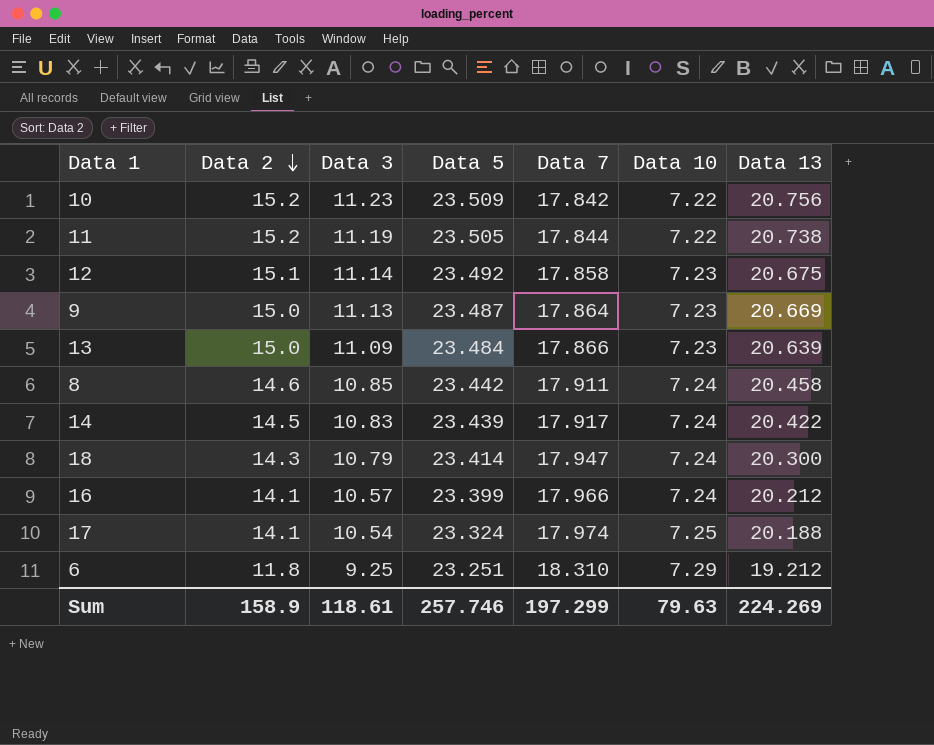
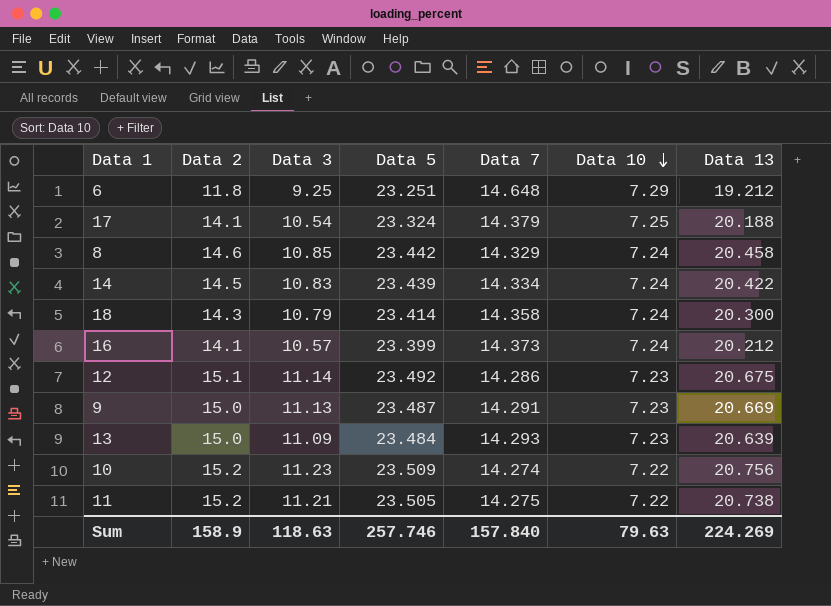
row order: Data 2 descending -> Data 10 descending
6 | Data 7: 18.310 -> 14.648
17 | Data 7: 17.974 -> 14.379
8 | Data 7: 17.911 -> 14.329
14 | Data 7: 17.917 -> 14.334
18 | Data 7: 17.947 -> 14.358
16 | Data 7: 17.966 -> 14.373
12 | Data 7: 17.858 -> 14.286
9 | Data 7: 17.864 -> 14.291
13 | Data 7: 17.866 -> 14.293
10 | Data 7: 17.842 -> 14.274
11 | Data 3: 11.19 -> 11.21
11 | Data 7: 17.844 -> 14.275
Sum | Data 3: 118.61 -> 118.63
Sum | Data 7: 197.299 -> 157.840

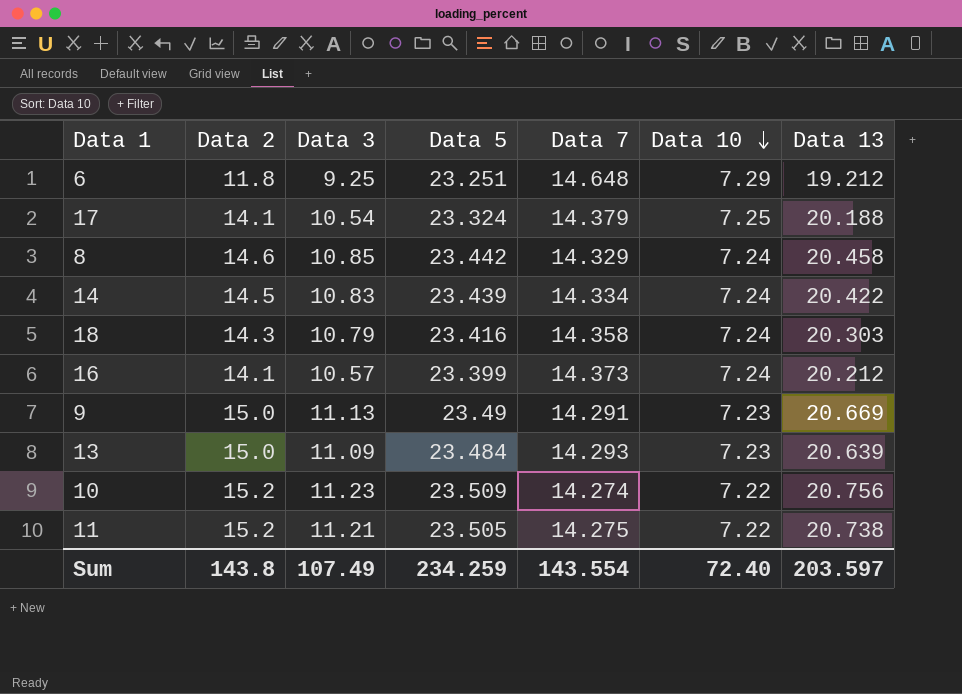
row 12: 15.1 | 11.14 | 23.492 | 14.286 | 7.23 | 20.675 -> none
18 | Data 5: 23.414 -> 23.416
18 | Data 13: 20.300 -> 20.303
9 | Data 5: 23.487 -> 23.49
Sum | Data 2: 158.9 -> 143.8
Sum | Data 3: 118.63 -> 107.49
Sum | Data 5: 257.746 -> 234.259
Sum | Data 7: 157.840 -> 143.554
Sum | Data 10: 79.63 -> 72.40
Sum | Data 13: 224.269 -> 203.597

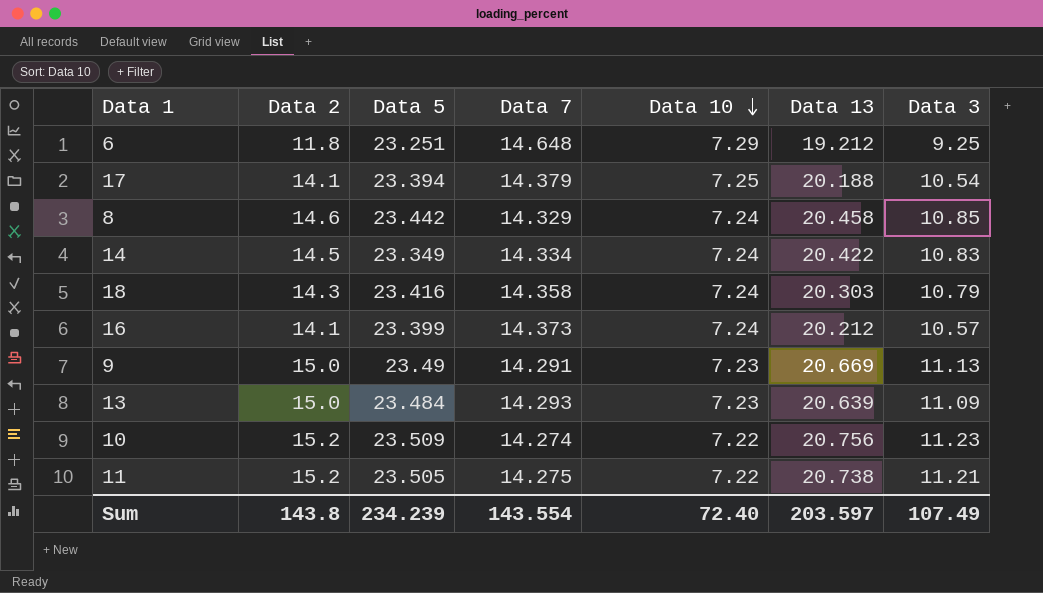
column Data 3 | position: 3 -> 7
17 | Data 5: 23.324 -> 23.394
14 | Data 5: 23.439 -> 23.349
Sum | Data 5: 234.259 -> 234.239

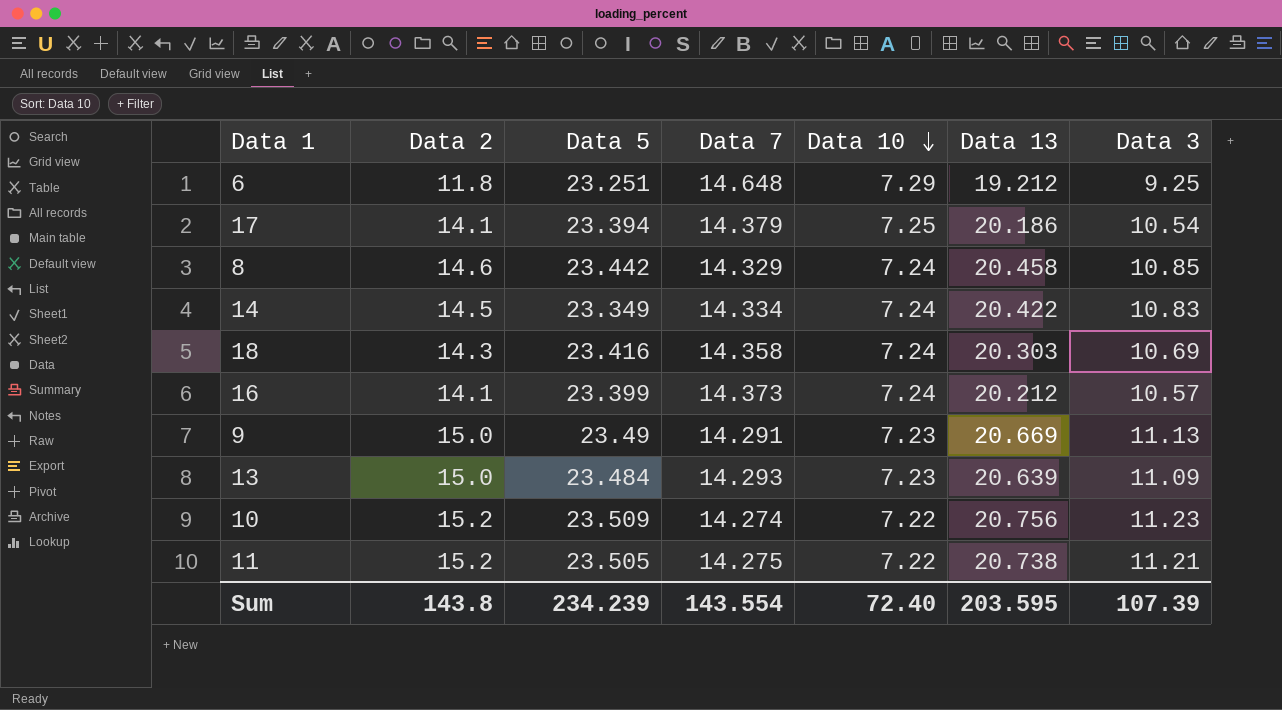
17 | Data 13: 20.188 -> 20.186
18 | Data 3: 10.79 -> 10.69
Sum | Data 13: 203.597 -> 203.595
Sum | Data 3: 107.49 -> 107.39

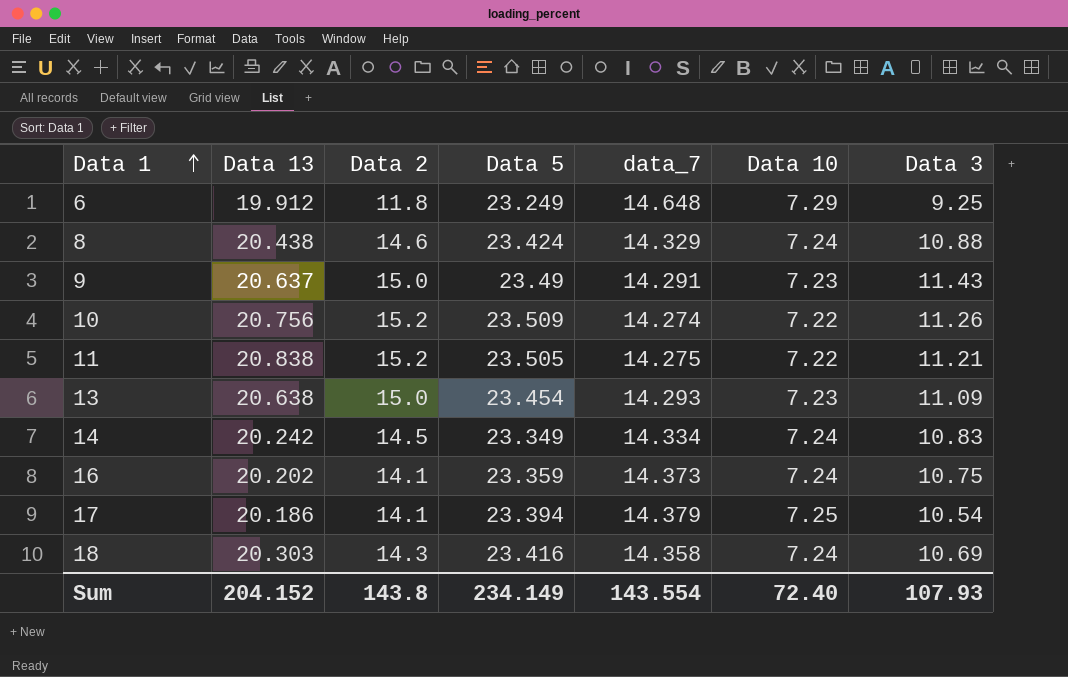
row order: Data 10 descending -> Data 1 ascending
column Data 13 | position: 6 -> 2
column name: Data 7 -> data_7
6 | Data 13: 19.212 -> 19.912
6 | Data 5: 23.251 -> 23.249
8 | Data 13: 20.458 -> 20.438
8 | Data 5: 23.442 -> 23.424
8 | Data 3: 10.85 -> 10.88
9 | Data 13: 20.669 -> 20.637
9 | Data 3: 11.13 -> 11.43
10 | Data 3: 11.23 -> 11.26
11 | Data 13: 20.738 -> 20.838
13 | Data 13: 20.639 -> 20.638
13 | Data 5: 23.484 -> 23.454
14 | Data 13: 20.422 -> 20.242
16 | Data 13: 20.212 -> 20.202
16 | Data 5: 23.399 -> 23.359
16 | Data 3: 10.57 -> 10.75
Sum | Data 13: 203.595 -> 204.152
Sum | Data 5: 234.239 -> 234.149
Sum | Data 3: 107.39 -> 107.93

